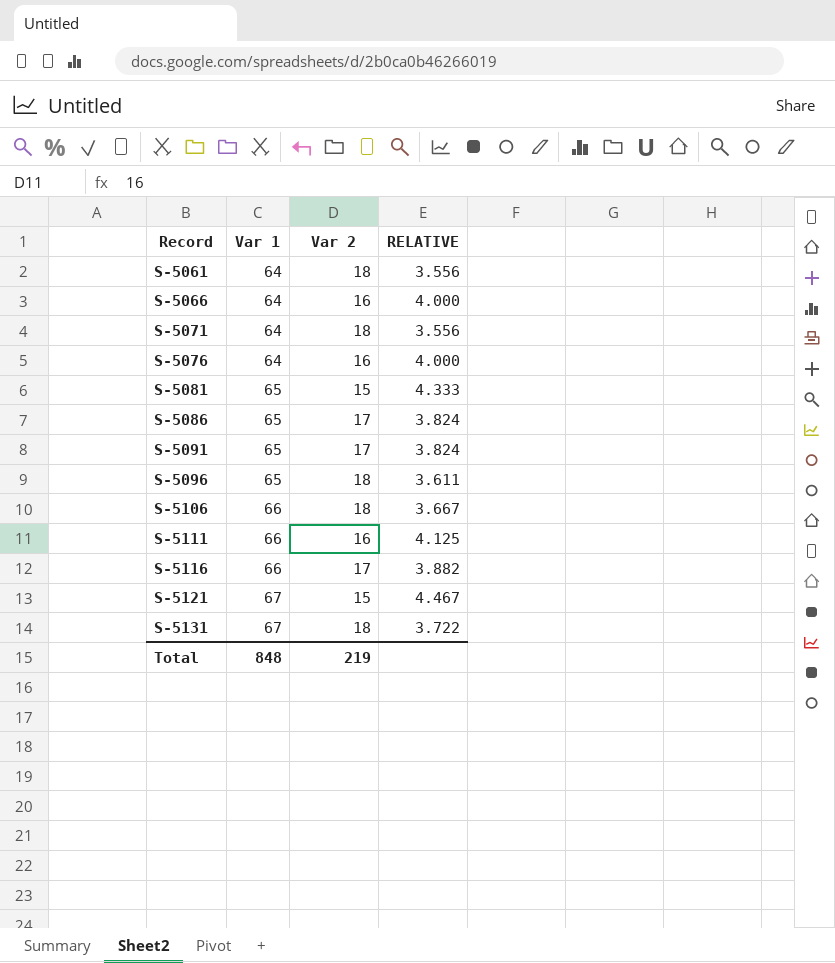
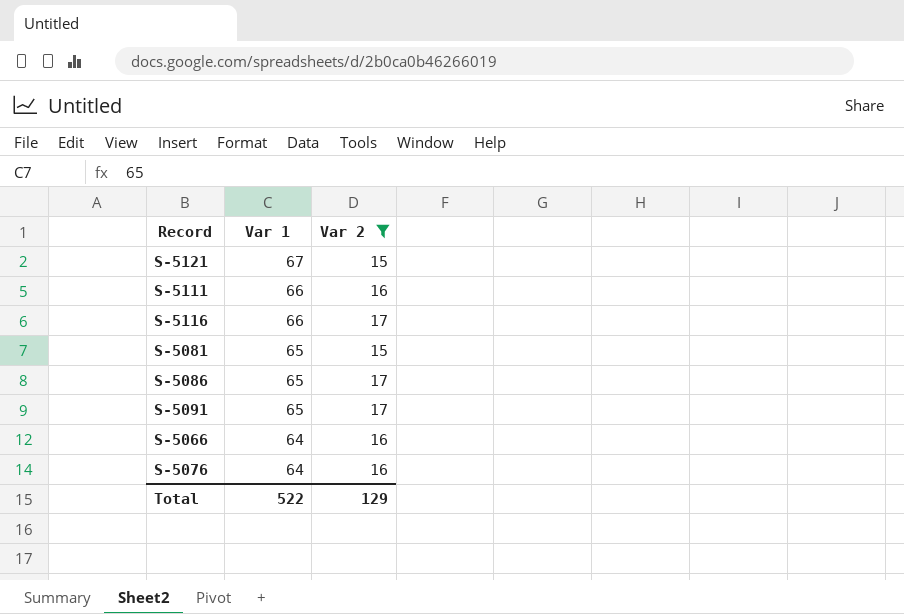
filter: none -> Var 2 != 18
row order: Record ascending -> Var 1 descending
column RELATIVE | formula: [Var 1] / [Var 2] -> none
Total | Var 1: 848 -> 522
Total | Var 2: 219 -> 129

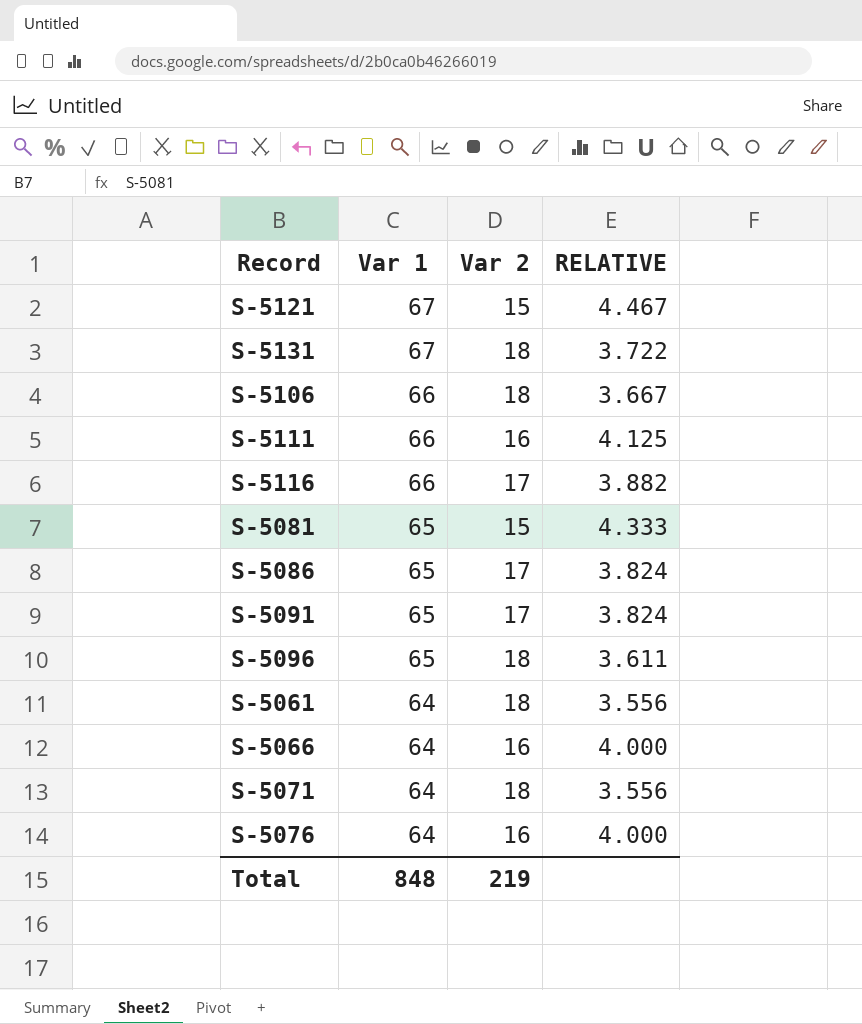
filter: Var 2 != 18 -> none
column RELATIVE | formula: none -> [Var 1] / [Var 2]
Total | Var 1: 522 -> 848
Total | Var 2: 129 -> 219

